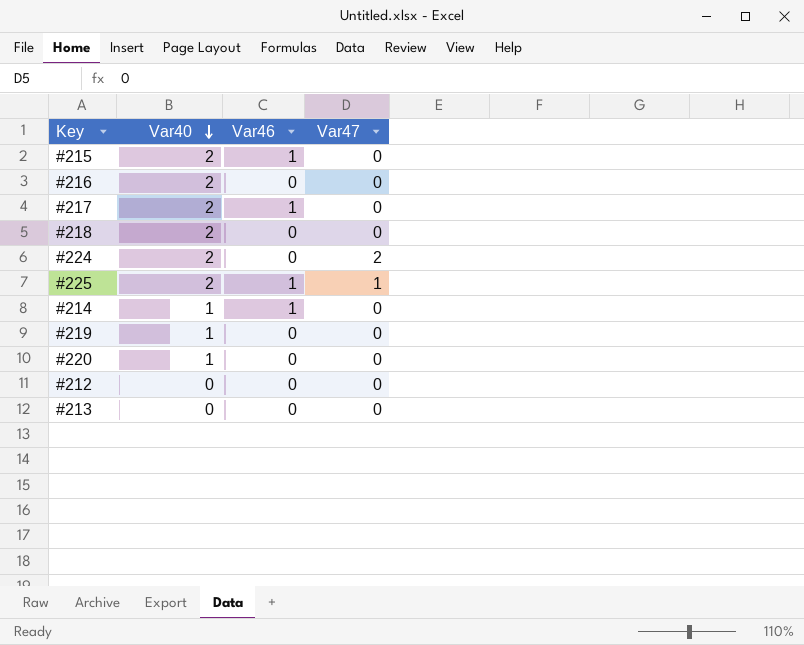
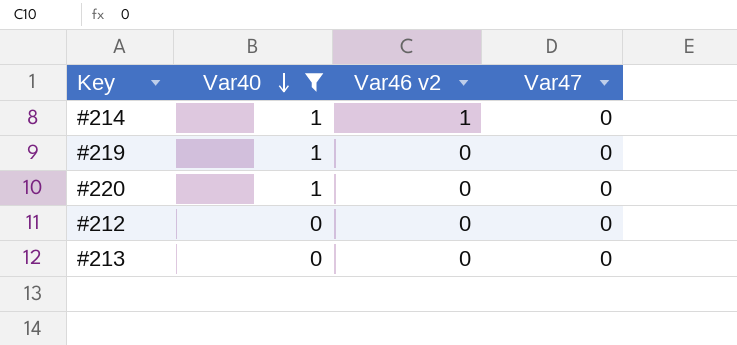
filter: none -> Var40 != 2
column name: Var46 -> Var46 v2

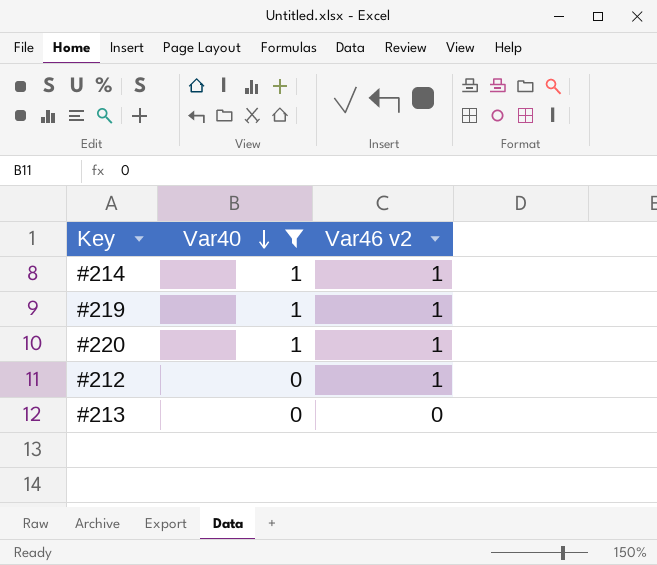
column Var47 | position: 4 -> none
#219 | Var46 v2: 0 -> 1
#220 | Var46 v2: 0 -> 1
#212 | Var46 v2: 0 -> 1

